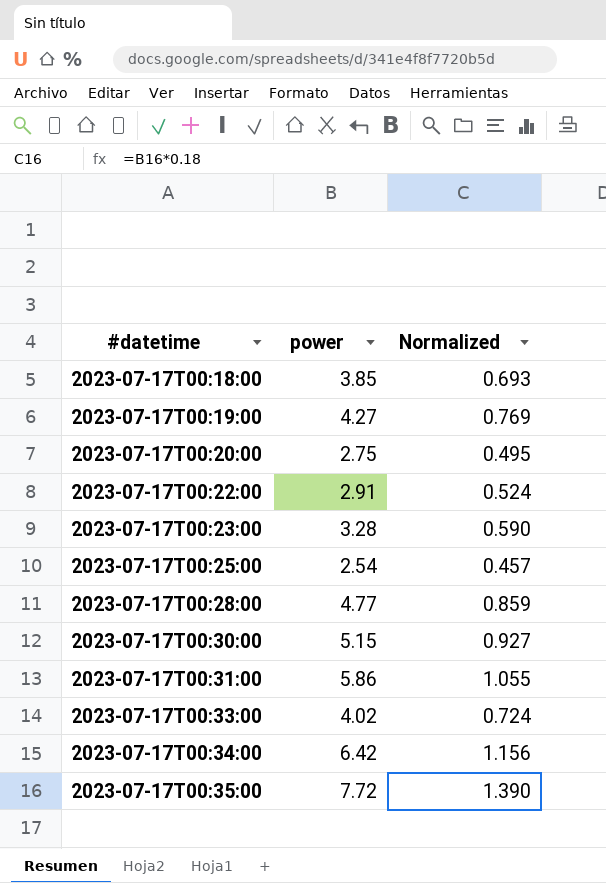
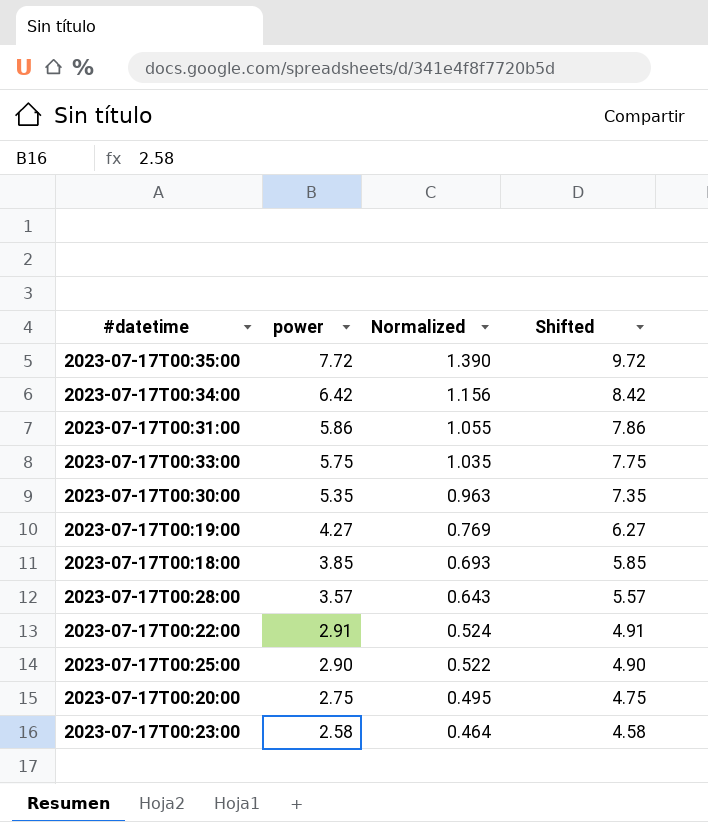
row order: #datetime ascending -> power descending
column Shifted | formula: none -> [power] + 2
2023-07-17T00:33:00 | power: 4.02 -> 5.75
2023-07-17T00:33:00 | Normalized: 0.724 -> 1.035
2023-07-17T00:30:00 | power: 5.15 -> 5.35
2023-07-17T00:30:00 | Normalized: 0.927 -> 0.963
2023-07-17T00:28:00 | power: 4.77 -> 3.57
2023-07-17T00:28:00 | Normalized: 0.859 -> 0.643
2023-07-17T00:25:00 | power: 2.54 -> 2.90
2023-07-17T00:25:00 | Normalized: 0.457 -> 0.522
2023-07-17T00:23:00 | power: 3.28 -> 2.58
2023-07-17T00:23:00 | Normalized: 0.590 -> 0.464

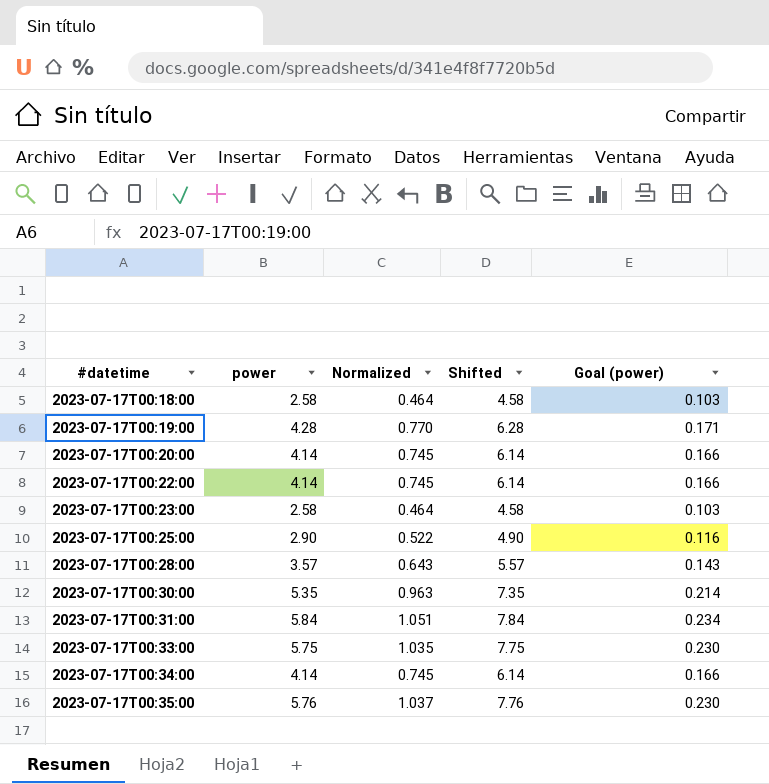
row order: power descending -> #datetime ascending
column Goal (power) | formula: none -> [power] * 0.04
2023-07-17T00:18:00 | power: 3.85 -> 2.58
2023-07-17T00:18:00 | Normalized: 0.693 -> 0.464
2023-07-17T00:18:00 | Shifted: 5.85 -> 4.58
2023-07-17T00:19:00 | power: 4.27 -> 4.28
2023-07-17T00:19:00 | Normalized: 0.769 -> 0.770
2023-07-17T00:19:00 | Shifted: 6.27 -> 6.28
2023-07-17T00:20:00 | power: 2.75 -> 4.14
2023-07-17T00:20:00 | Normalized: 0.495 -> 0.745
2023-07-17T00:20:00 | Shifted: 4.75 -> 6.14
2023-07-17T00:22:00 | power: 2.91 -> 4.14
2023-07-17T00:22:00 | Normalized: 0.524 -> 0.745
2023-07-17T00:22:00 | Shifted: 4.91 -> 6.14
2023-07-17T00:31:00 | power: 5.86 -> 5.84
2023-07-17T00:31:00 | Normalized: 1.055 -> 1.051
2023-07-17T00:31:00 | Shifted: 7.86 -> 7.84
2023-07-17T00:34:00 | power: 6.42 -> 4.14
2023-07-17T00:34:00 | Normalized: 1.156 -> 0.745
2023-07-17T00:34:00 | Shifted: 8.42 -> 6.14
2023-07-17T00:35:00 | power: 7.72 -> 5.76
2023-07-17T00:35:00 | Normalized: 1.390 -> 1.037
2023-07-17T00:35:00 | Shifted: 9.72 -> 7.76

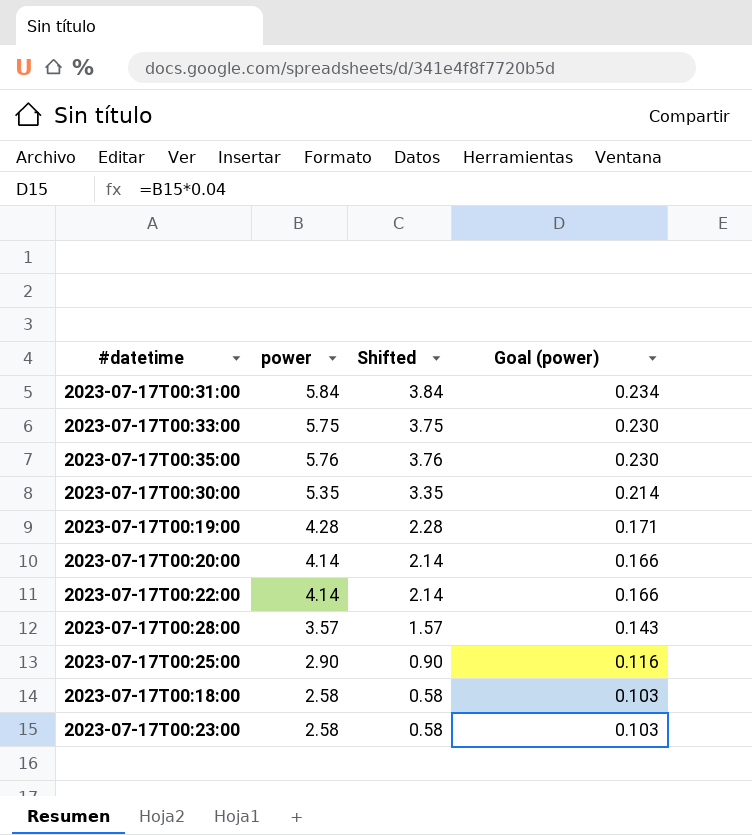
row order: #datetime ascending -> Goal (power) descending
column Normalized | formula: [power] * 0.18 -> none
column Shifted | formula: [power] + 2 -> [power] - 2
row 2023-07-17T00:34:00: 4.14 | 0.745 | 6.14 | 0.166 -> none

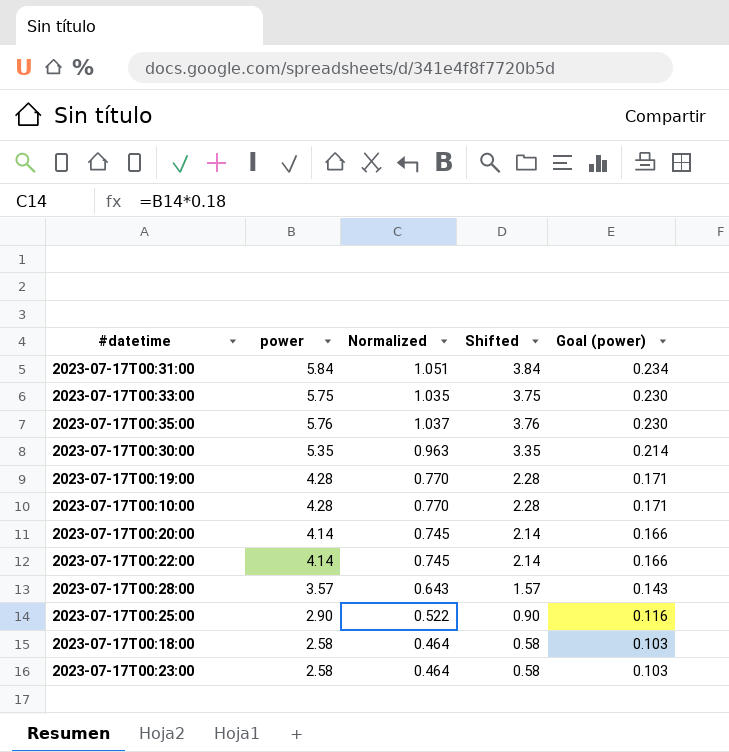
column Normalized | formula: none -> [power] * 0.18
row 2023-07-17T00:10:00: none -> 4.28 | 0.770 | 2.28 | 0.171

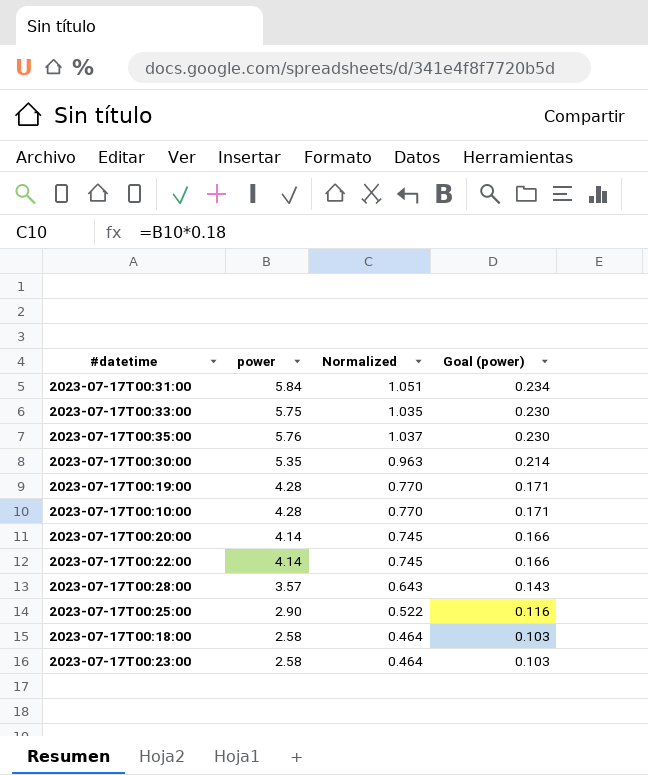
column Shifted | formula: [power] - 2 -> none

